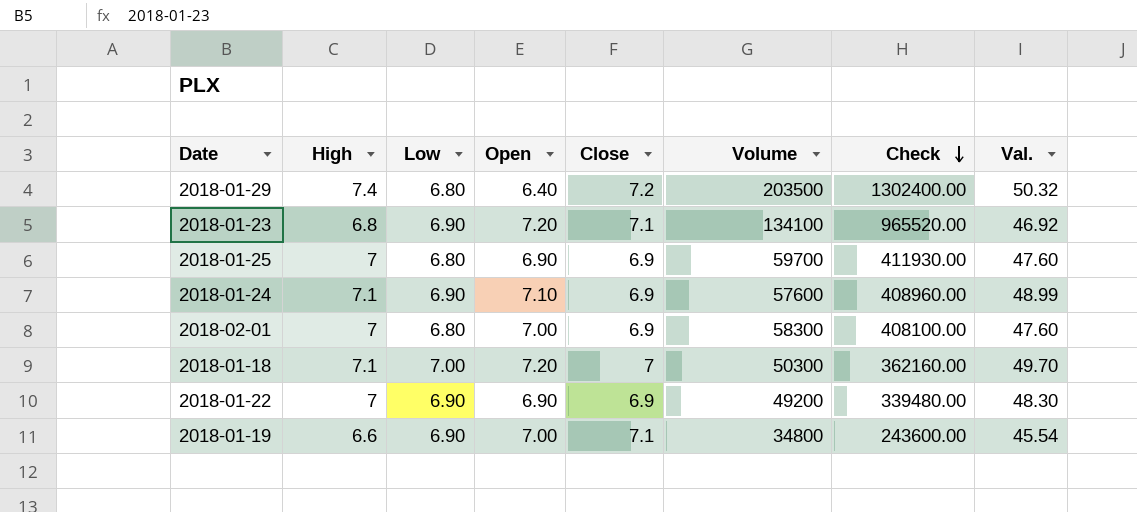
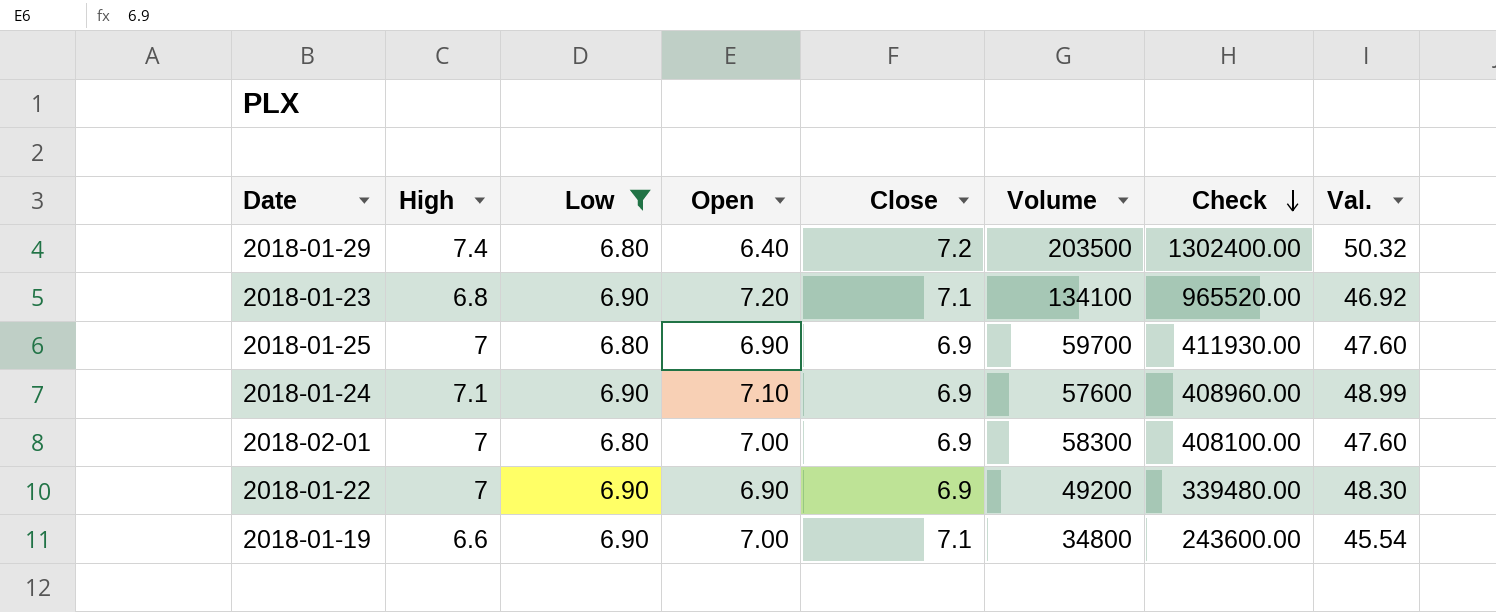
filter: none -> Low != 7.00

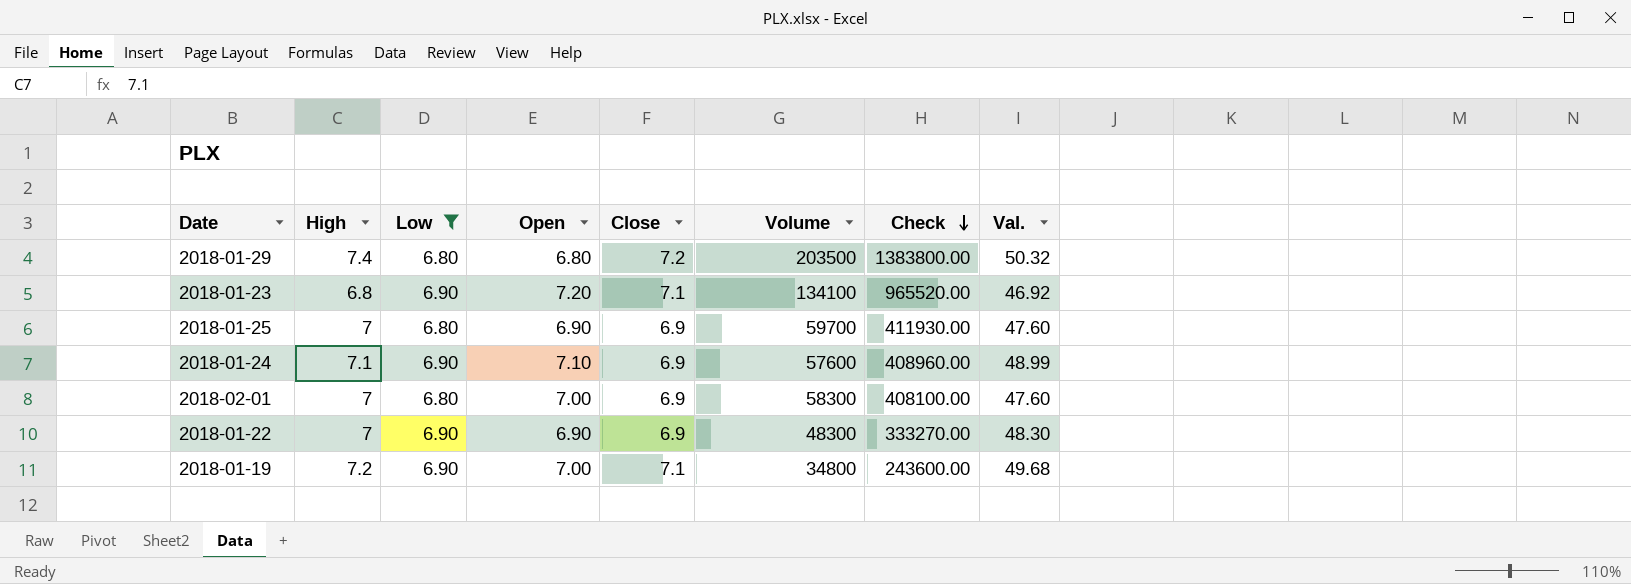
2018-01-29 | Open: 6.40 -> 6.80
2018-01-29 | Check: 1302400.00 -> 1383800.00
2018-01-22 | Volume: 49200 -> 48300
2018-01-22 | Check: 339480.00 -> 333270.00
2018-01-19 | High: 6.6 -> 7.2
2018-01-19 | Val.: 45.54 -> 49.68

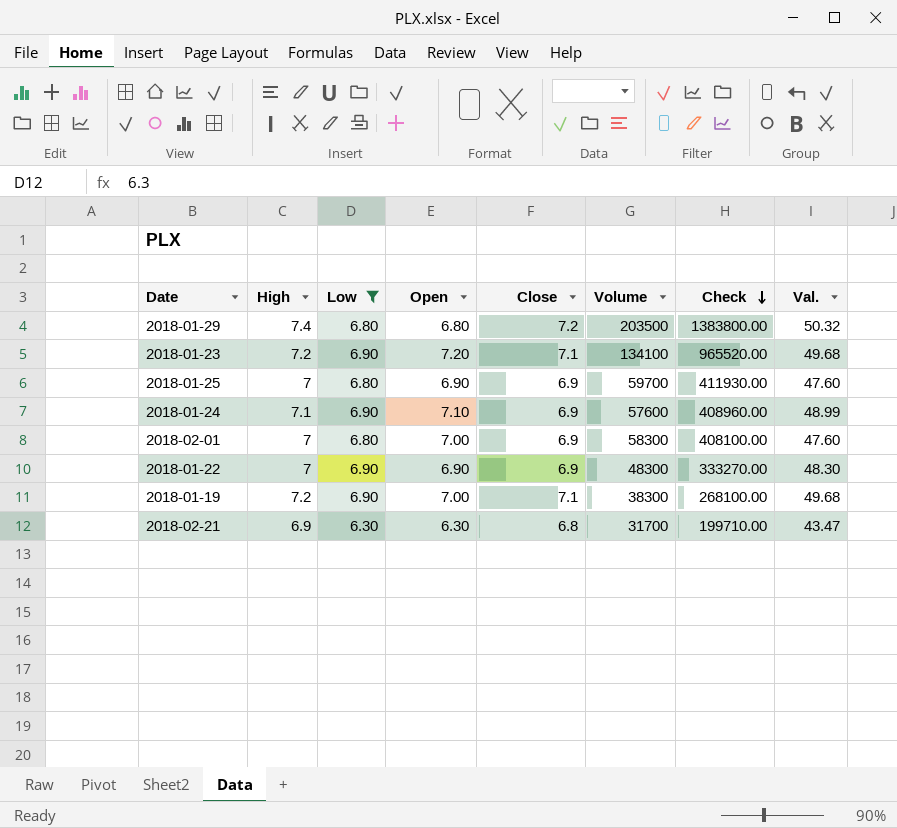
2018-01-23 | High: 6.8 -> 7.2
2018-01-23 | Val.: 46.92 -> 49.68
2018-01-19 | Volume: 34800 -> 38300
2018-01-19 | Check: 243600.00 -> 268100.00
row 2018-02-21: none -> 6.9 | 6.30 | 6.30 | 6.8 | 31700 | 199710.00 | 43.47

